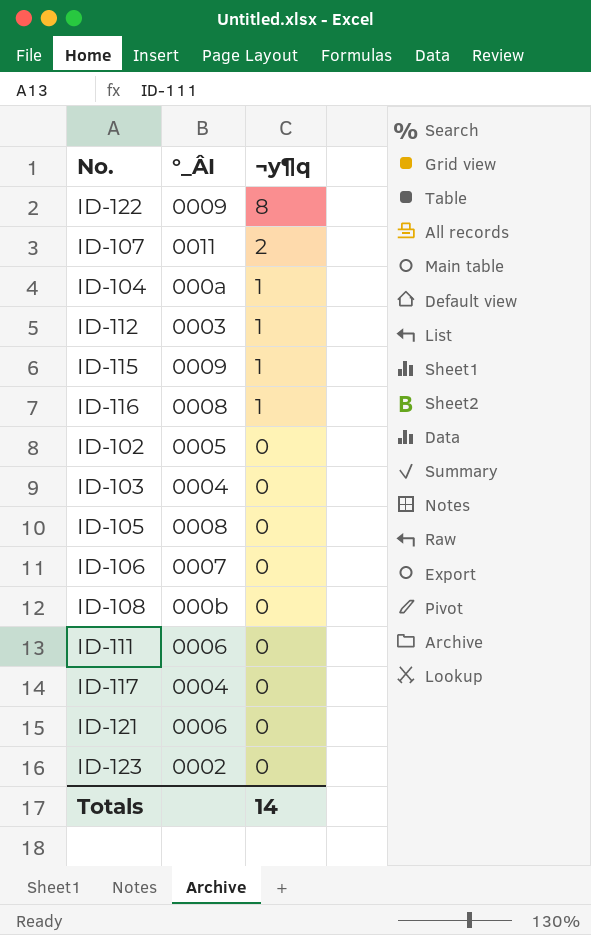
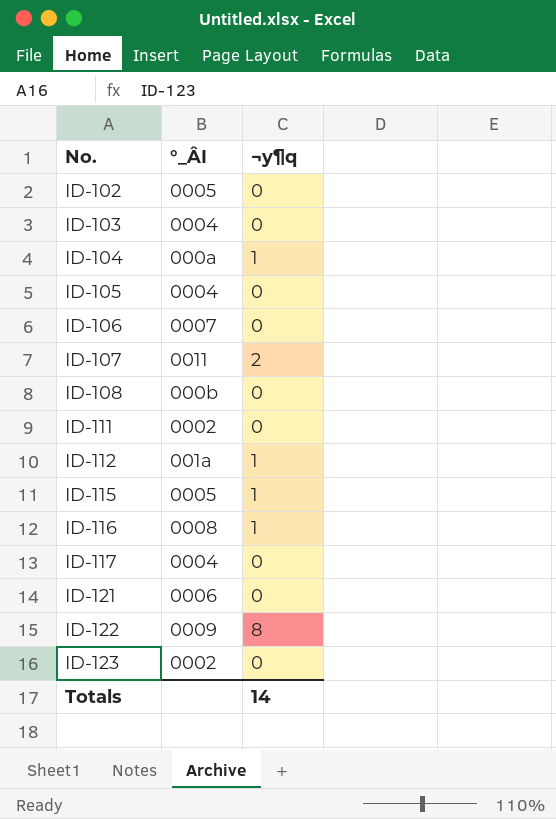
row order: ¬y¶q descending -> No. ascending
ID-105 | °_ÂI: 0008 -> 0004
ID-111 | °_ÂI: 0006 -> 0002
ID-112 | °_ÂI: 0003 -> 001a
ID-115 | °_ÂI: 0009 -> 0005

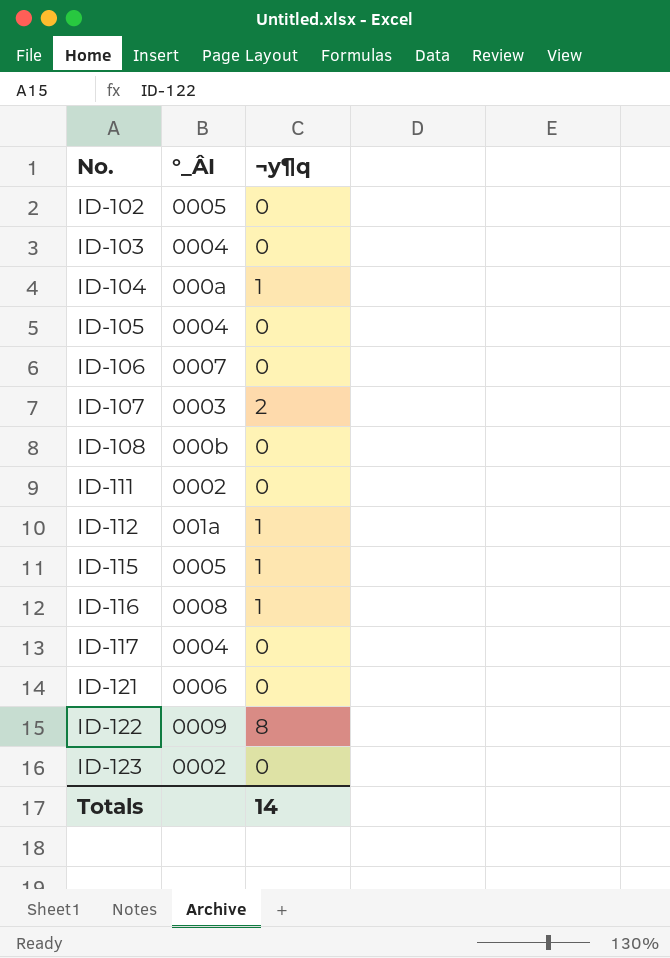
ID-107 | °_ÂI: 0011 -> 0003

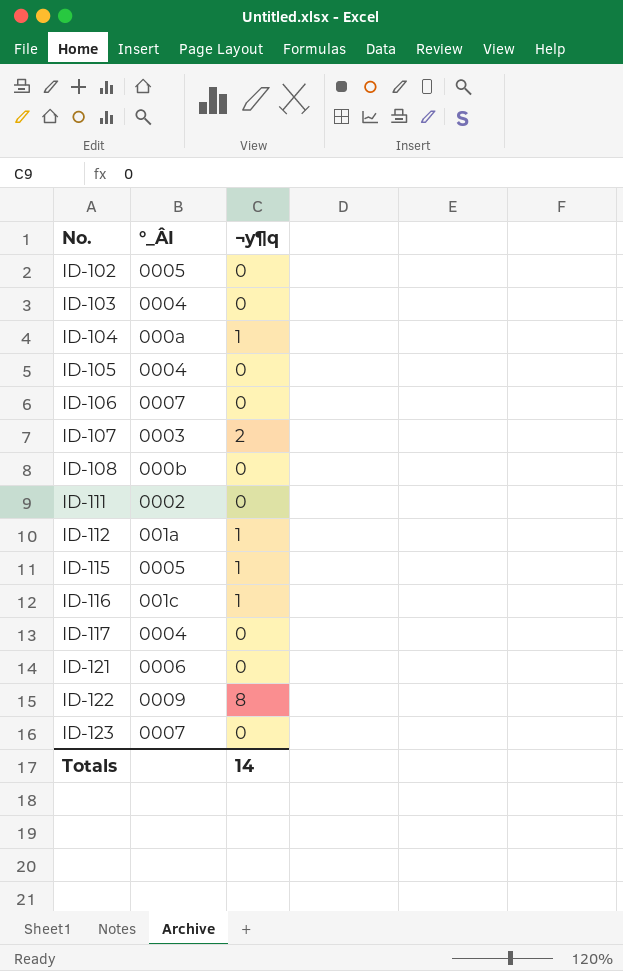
ID-116 | °_ÂI: 0008 -> 001c
ID-123 | °_ÂI: 0002 -> 0007

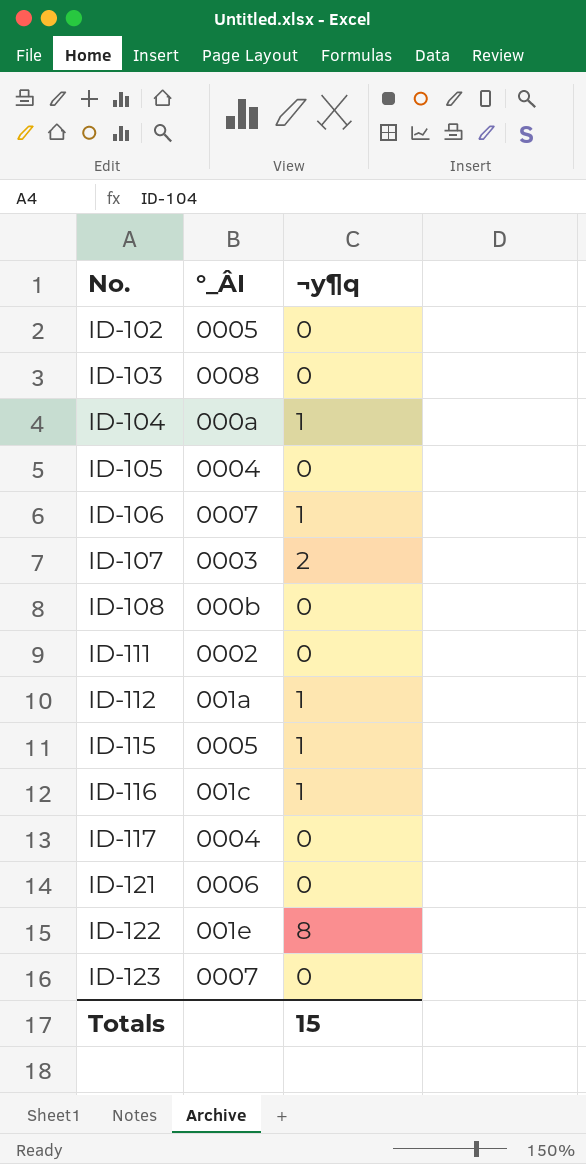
ID-103 | °_ÂI: 0004 -> 0008
ID-106 | ¬y¶q: 0 -> 1
ID-122 | °_ÂI: 0009 -> 001e
Totals | ¬y¶q: 14 -> 15

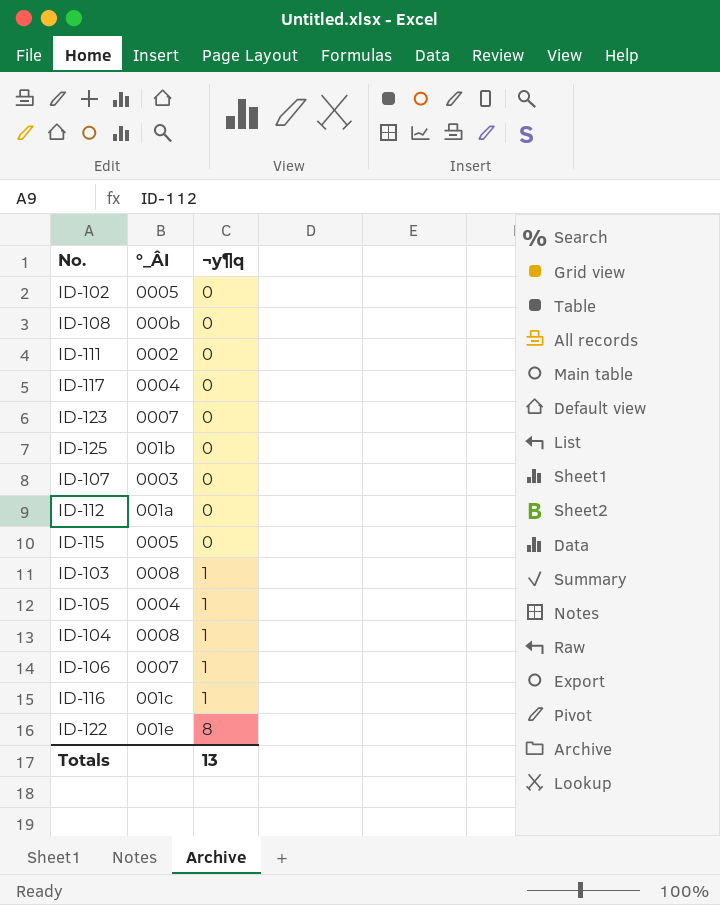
row order: No. ascending -> ¬y¶q ascending
row ID-121: 0006 | 0 -> none
row ID-125: none -> 001b | 0
ID-107 | ¬y¶q: 2 -> 0
ID-112 | ¬y¶q: 1 -> 0
ID-115 | ¬y¶q: 1 -> 0
ID-103 | ¬y¶q: 0 -> 1
ID-105 | ¬y¶q: 0 -> 1
ID-104 | °_ÂI: 000a -> 0008
Totals | ¬y¶q: 15 -> 13

